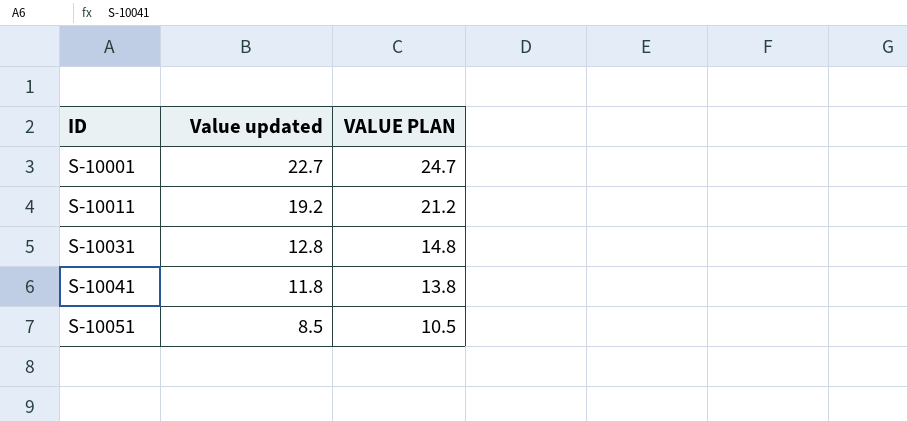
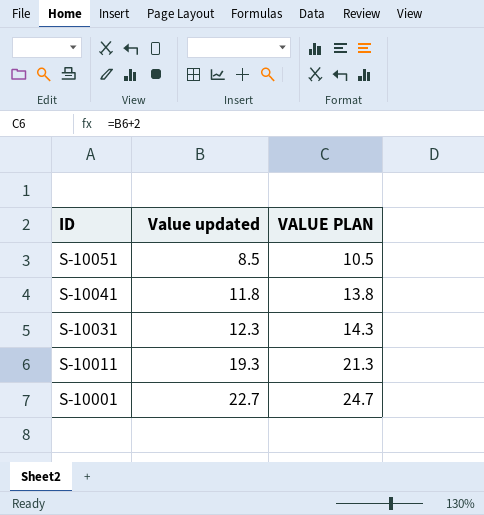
row order: ID ascending -> ID descending
S-10031 | Value updated: 12.8 -> 12.3
S-10031 | VALUE PLAN: 14.8 -> 14.3
S-10011 | Value updated: 19.2 -> 19.3
S-10011 | VALUE PLAN: 21.2 -> 21.3

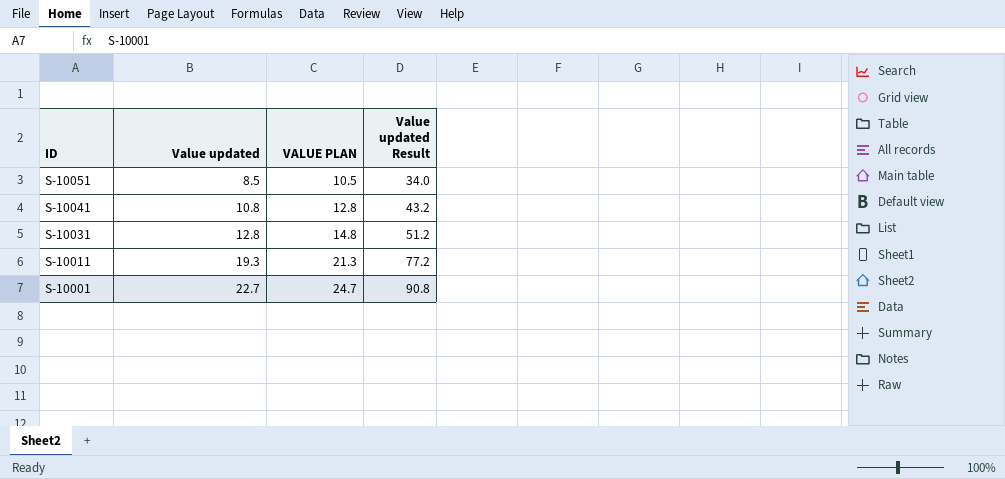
column Value updated Result | formula: none -> [Value updated] * 4
S-10041 | Value updated: 11.8 -> 10.8
S-10041 | VALUE PLAN: 13.8 -> 12.8
S-10031 | Value updated: 12.3 -> 12.8
S-10031 | VALUE PLAN: 14.3 -> 14.8

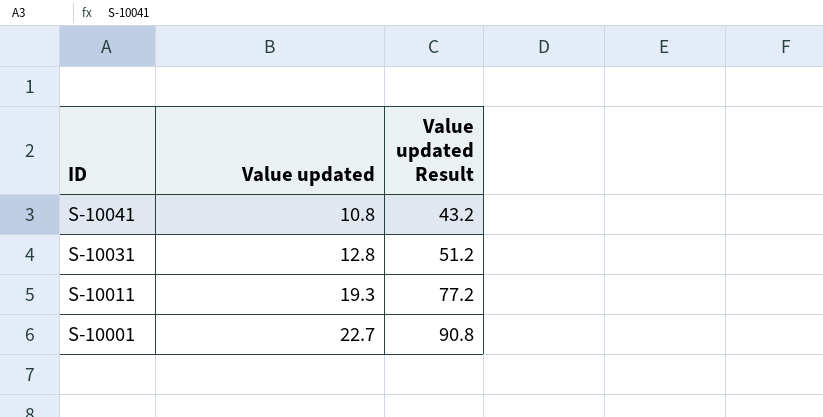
column VALUE PLAN | formula: [Value updated] + 2 -> none
row S-10051: 8.5 | 10.5 | 34.0 -> none

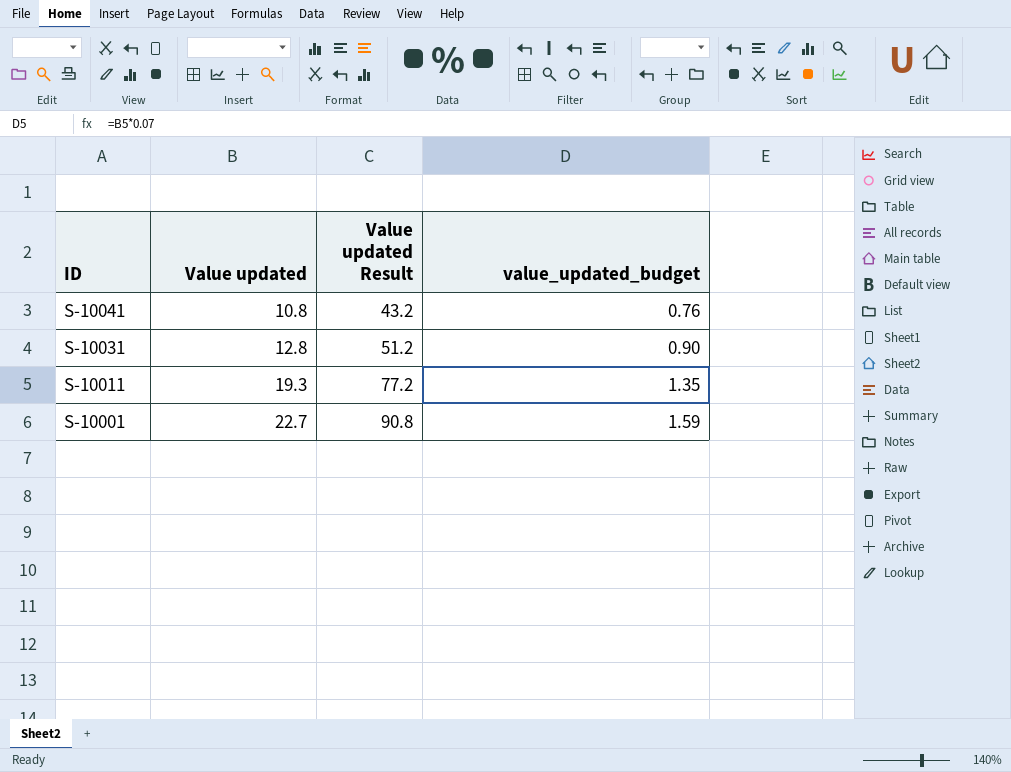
column value_updated_budget | formula: none -> [Value updated] * 0.07

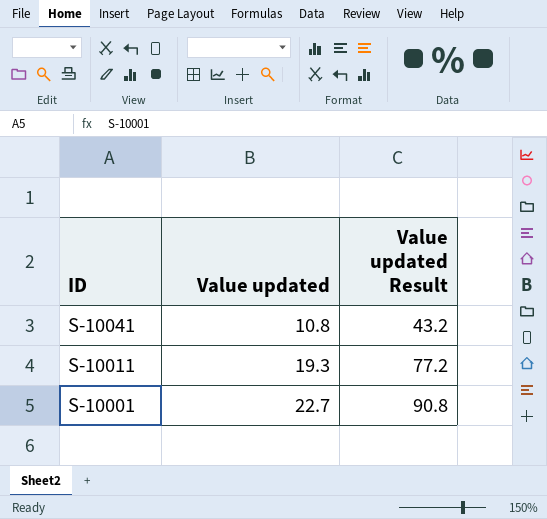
column value_updated_budget | formula: [Value updated] * 0.07 -> none
row S-10031: 12.8 | 51.2 | 0.90 -> none

